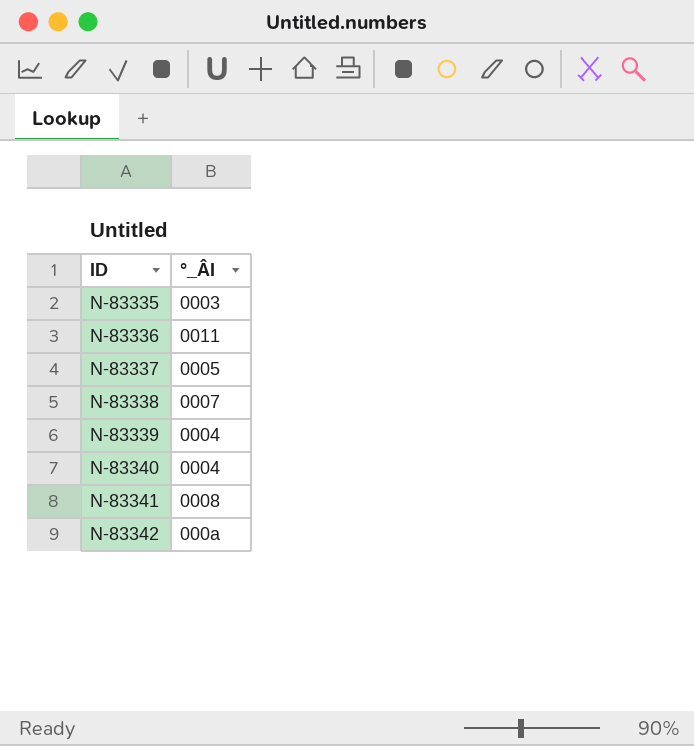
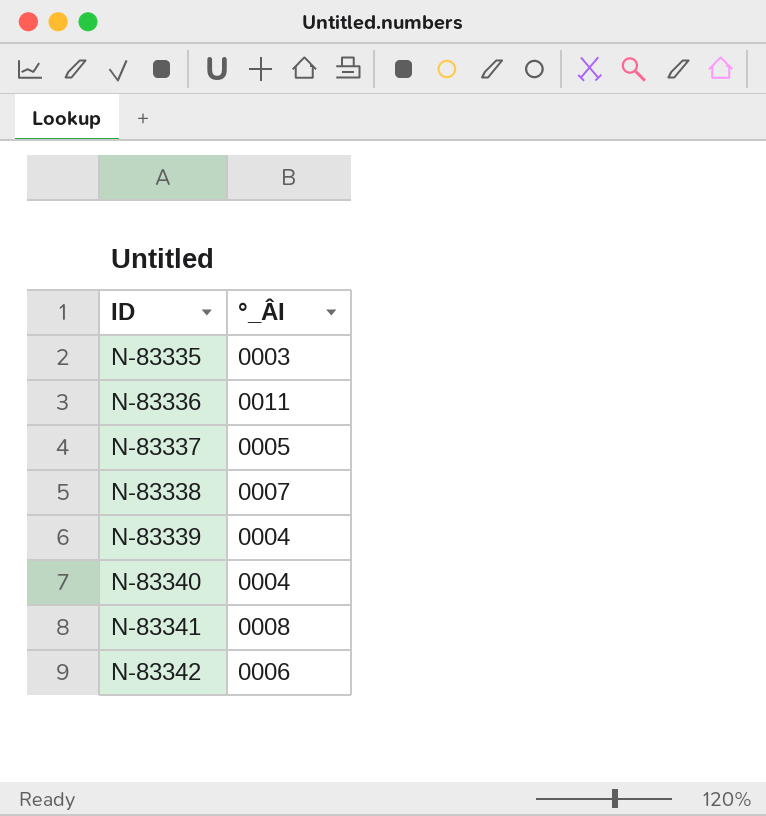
N-83342 | °_ÂI: 000a -> 0006

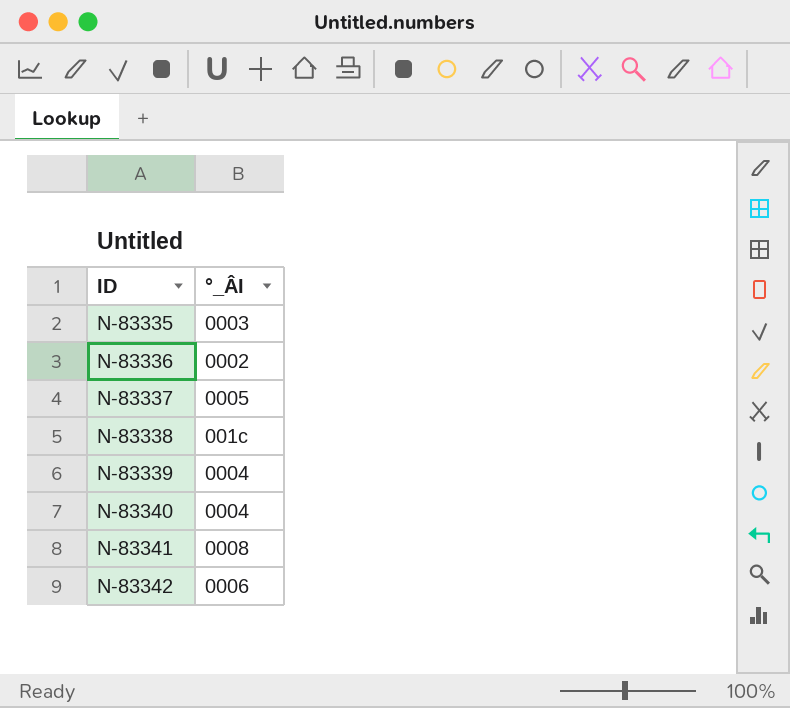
N-83336 | °_ÂI: 0011 -> 0002
N-83338 | °_ÂI: 0007 -> 001c

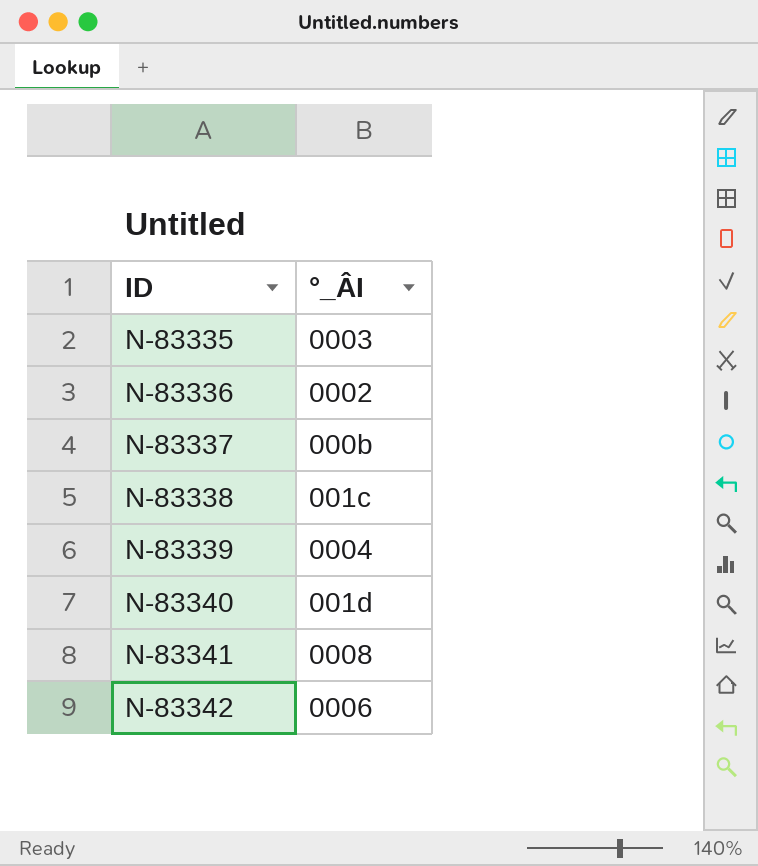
N-83337 | °_ÂI: 0005 -> 000b
N-83340 | °_ÂI: 0004 -> 001d

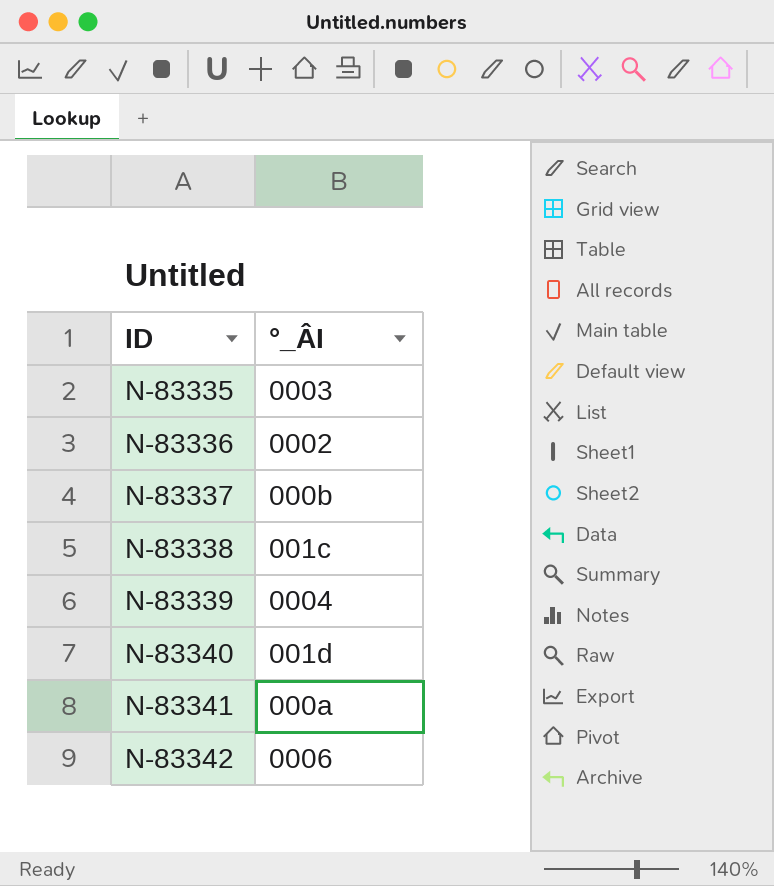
N-83341 | °_ÂI: 0008 -> 000a

